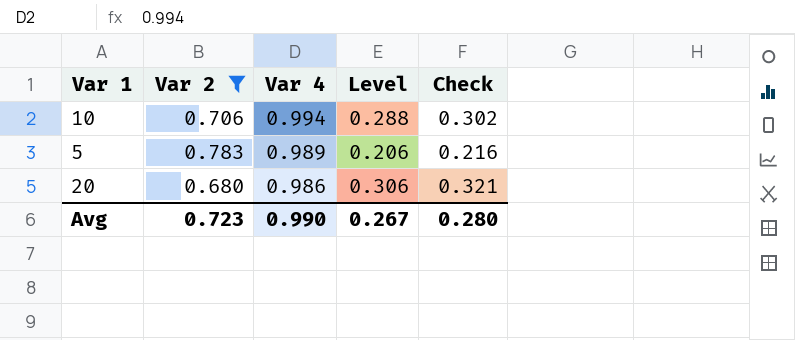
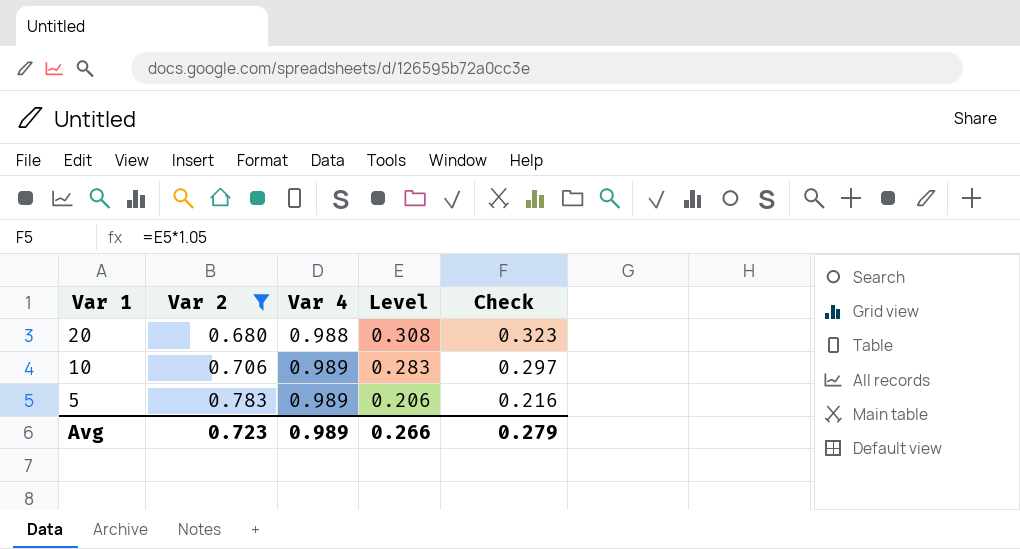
row order: Var 4 descending -> Var 1 descending
20 | Var 4: 0.986 -> 0.988
20 | Level: 0.306 -> 0.308
20 | Check: 0.321 -> 0.323
10 | Var 4: 0.994 -> 0.989
10 | Level: 0.288 -> 0.283
10 | Check: 0.302 -> 0.297
Avg | Var 4: 0.990 -> 0.989
Avg | Level: 0.267 -> 0.266
Avg | Check: 0.280 -> 0.279

